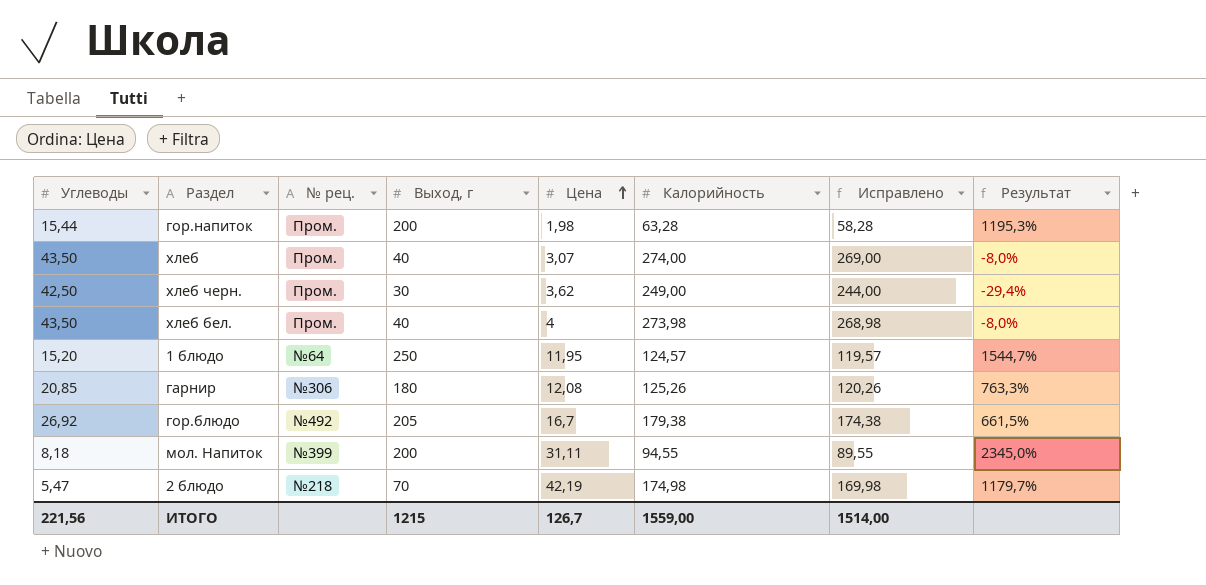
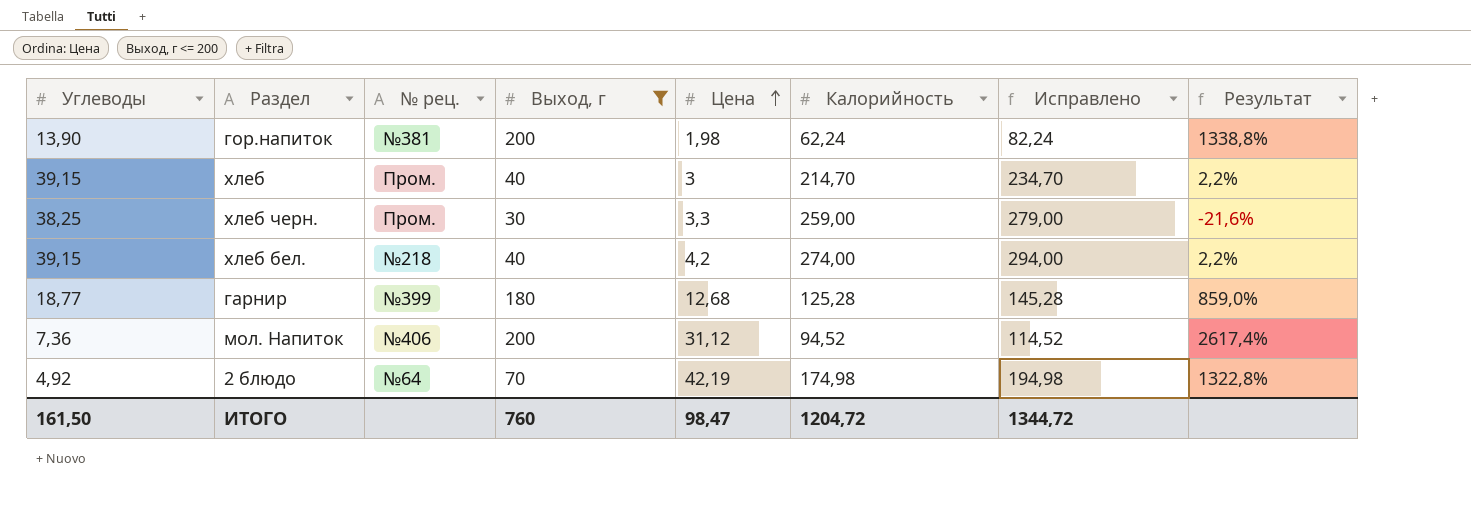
filter: none -> Выход, г <= 200
column Исправлено | formula: [Калорийность] - 5 -> [Калорийность] + 20
гор.напиток | Углеводы: 15,44 -> 13,90
гор.напиток | № рец.: Пром. -> №381
гор.напиток | Калорийность: 63,28 -> 62,24
гор.напиток | Результат: 1195,3% -> 1338,8%
хлеб | Углеводы: 43,50 -> 39,15
хлеб | Цена: 3,07 -> 3
хлеб | Калорийность: 274,00 -> 214,70
хлеб | Результат: -8,0% -> 2,2%
хлеб черн. | Углеводы: 42,50 -> 38,25
хлеб черн. | Цена: 3,62 -> 3,3
хлеб черн. | Калорийность: 249,00 -> 259,00
хлеб черн. | Результат: -29,4% -> -21,6%
хлеб бел. | Углеводы: 43,50 -> 39,15
хлеб бел. | № рец.: Пром. -> №218
хлеб бел. | Цена: 4 -> 4,2
хлеб бел. | Калорийность: 273,98 -> 274,00
хлеб бел. | Результат: -8,0% -> 2,2%
гарнир | Углеводы: 20,85 -> 18,77
гарнир | № рец.: №306 -> №399
гарнир | Цена: 12,08 -> 12,68
гарнир | Калорийность: 125,26 -> 125,28
гарнир | Результат: 763,3% -> 859,0%
мол. Напиток | Углеводы: 8,18 -> 7,36
мол. Напиток | № рец.: №399 -> №406
мол. Напиток | Цена: 31,11 -> 31,12
мол. Напиток | Калорийность: 94,55 -> 94,52
мол. Напиток | Результат: 2345,0% -> 2617,4%
2 блюдо | Углеводы: 5,47 -> 4,92
2 блюдо | № рец.: №218 -> №64
2 блюдо | Результат: 1179,7% -> 1322,8%
ИТОГО | Углеводы: 221,56 -> 161,50
ИТОГО | Выход, г: 1215 -> 760
ИТОГО | Цена: 126,7 -> 98,47
ИТОГО | Калорийность: 1559,00 -> 1204,72
ИТОГО | Исправлено: 1514,00 -> 1344,72

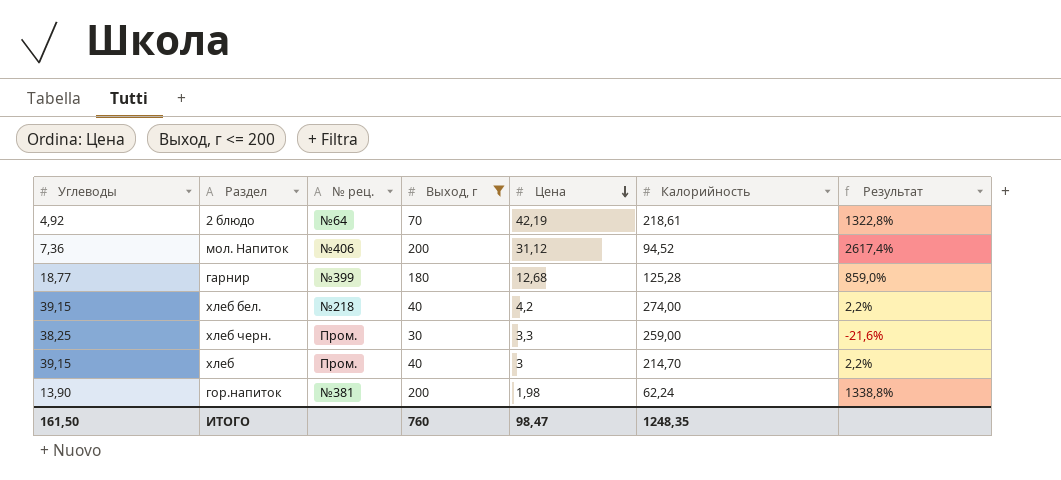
row order: Цена ascending -> Цена descending
column Исправлено | formula: [Калорийность] + 20 -> none
2 блюдо | Калорийность: 174,98 -> 218,61
ИТОГО | Калорийность: 1204,72 -> 1248,35

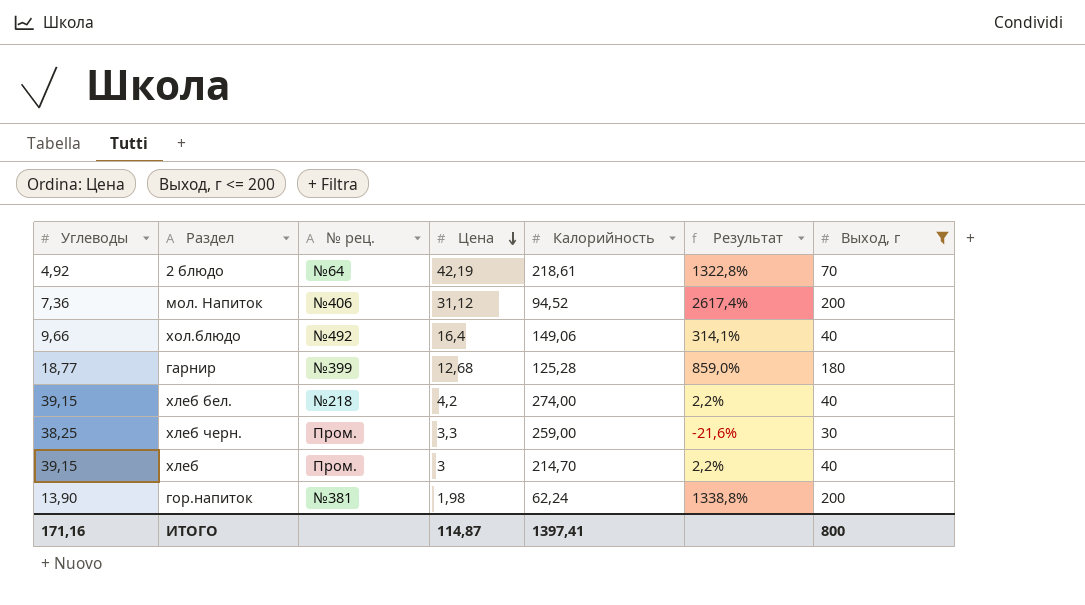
column Выход, г | position: 4 -> 7
row хол.блюдо: none -> 9,66 | №492 | 16,4 | 149,06 | 314,1% | 40
ИТОГО | Углеводы: 161,50 -> 171,16
ИТОГО | Цена: 98,47 -> 114,87
ИТОГО | Калорийность: 1248,35 -> 1397,41
ИТОГО | Выход, г: 760 -> 800

